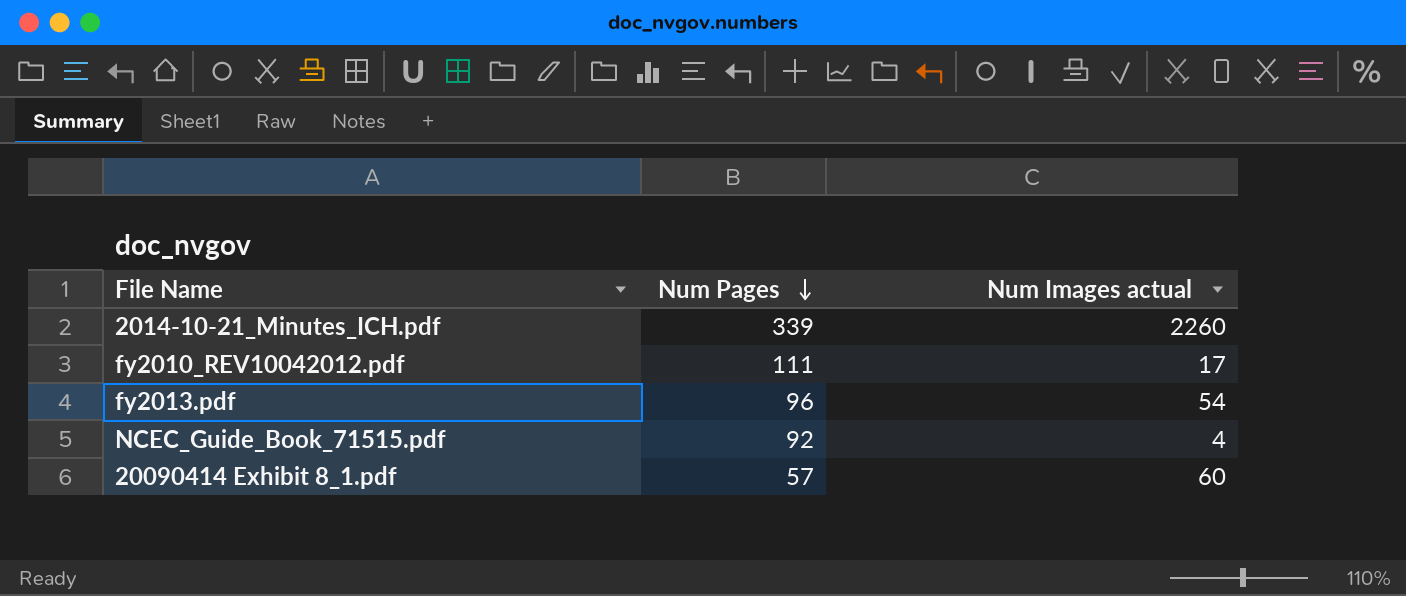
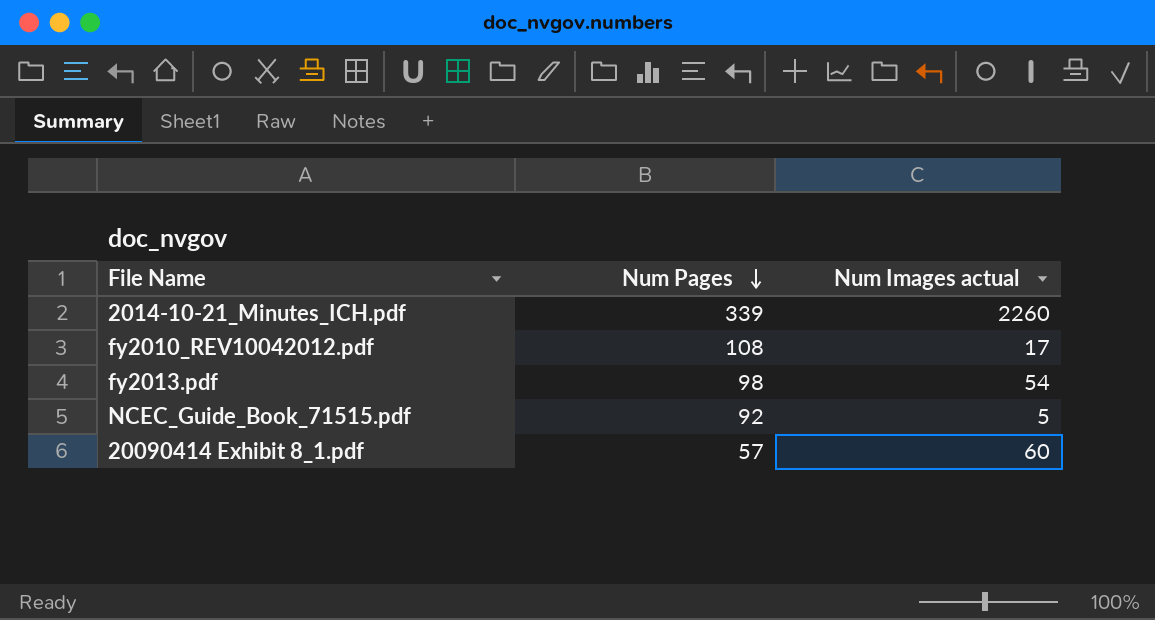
fy2010_REV10042012.pdf | Num Pages: 111 -> 108
fy2013.pdf | Num Pages: 96 -> 98
NCEC_Guide_Book_71515.pdf | Num Images actual: 4 -> 5

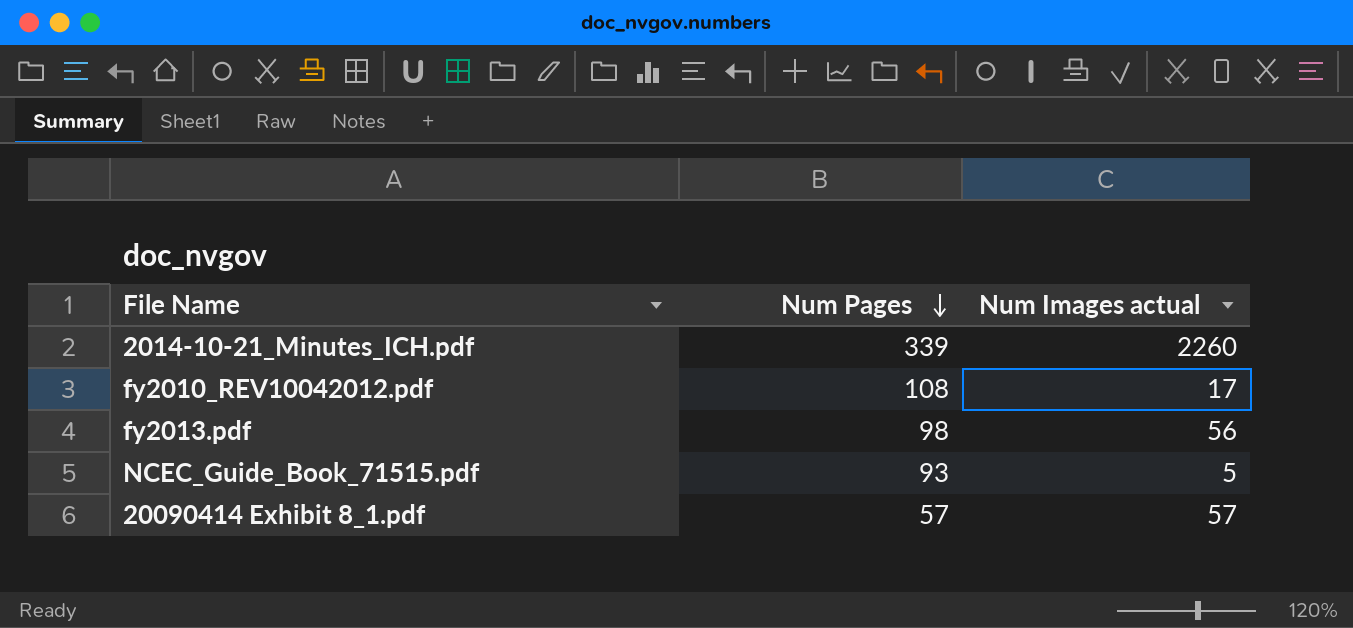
fy2013.pdf | Num Images actual: 54 -> 56
NCEC_Guide_Book_71515.pdf | Num Pages: 92 -> 93
20090414 Exhibit 8_1.pdf | Num Images actual: 60 -> 57

